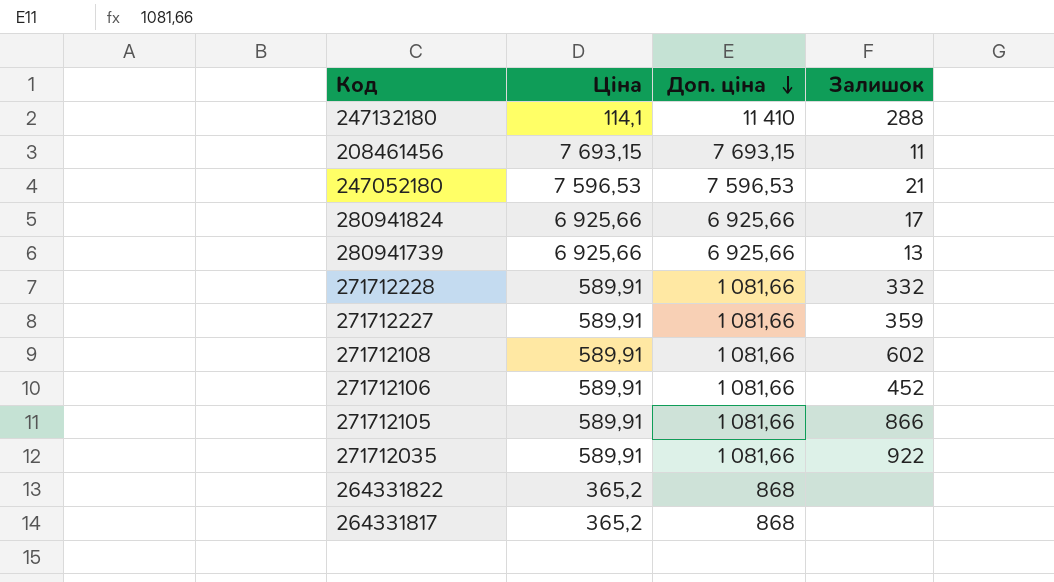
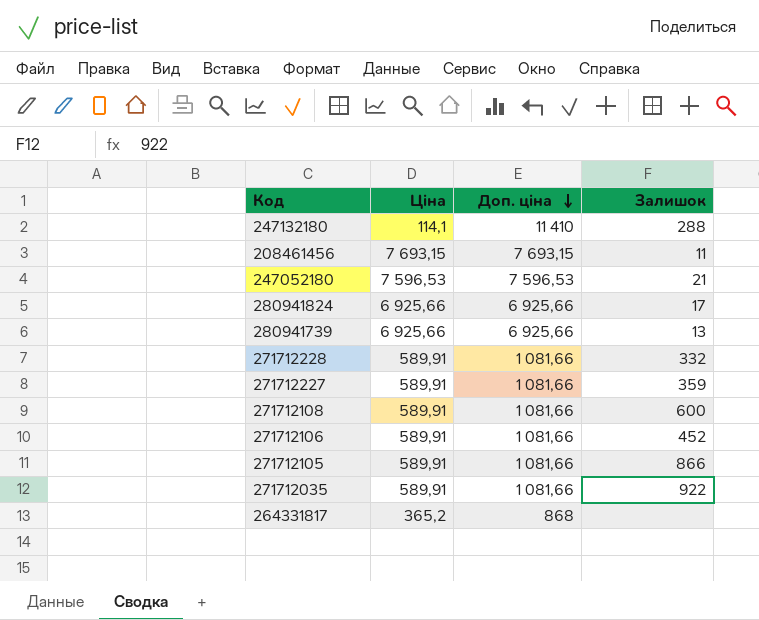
row 264331822: 365,2 | 868 | none -> none
271712108 | Залишок: 602 -> 600

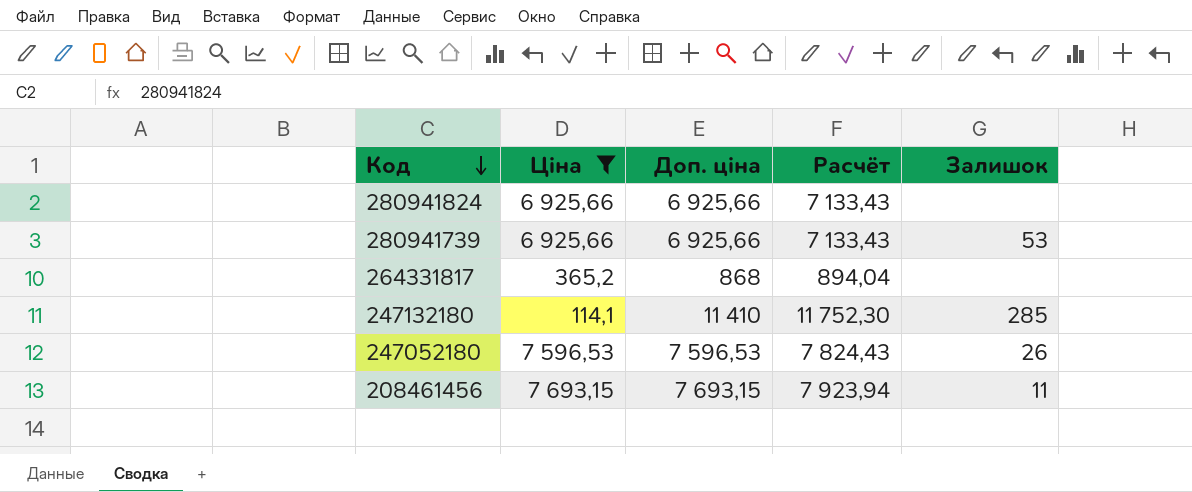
filter: none -> Ціна != 589,91
row order: Доп. ціна descending -> Код descending
column Расчёт | formula: none -> [Доп. ціна] * 1,03
280941824 | Залишок: 17 -> none
280941739 | Залишок: 13 -> 53
247132180 | Залишок: 288 -> 285
247052180 | Залишок: 21 -> 26

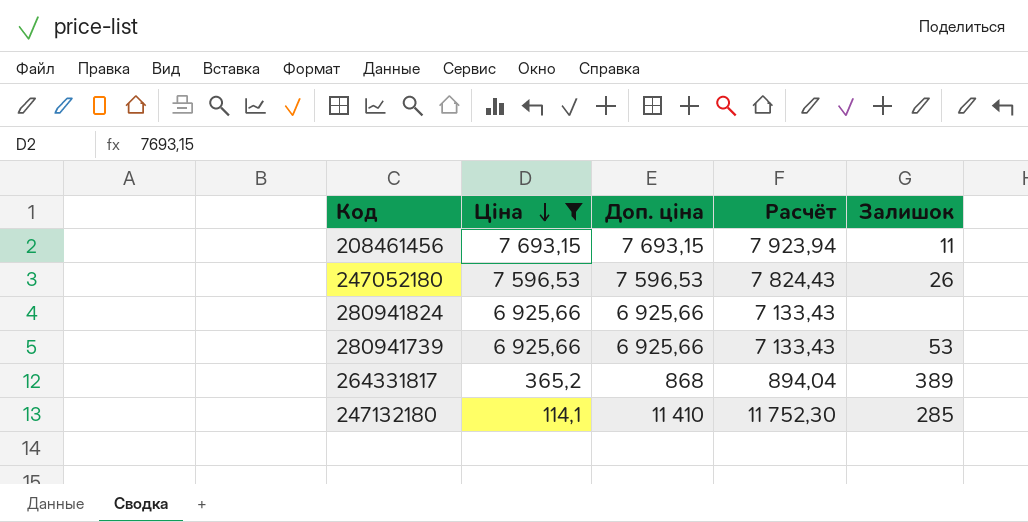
row order: Код descending -> Ціна descending
264331817 | Залишок: none -> 389

